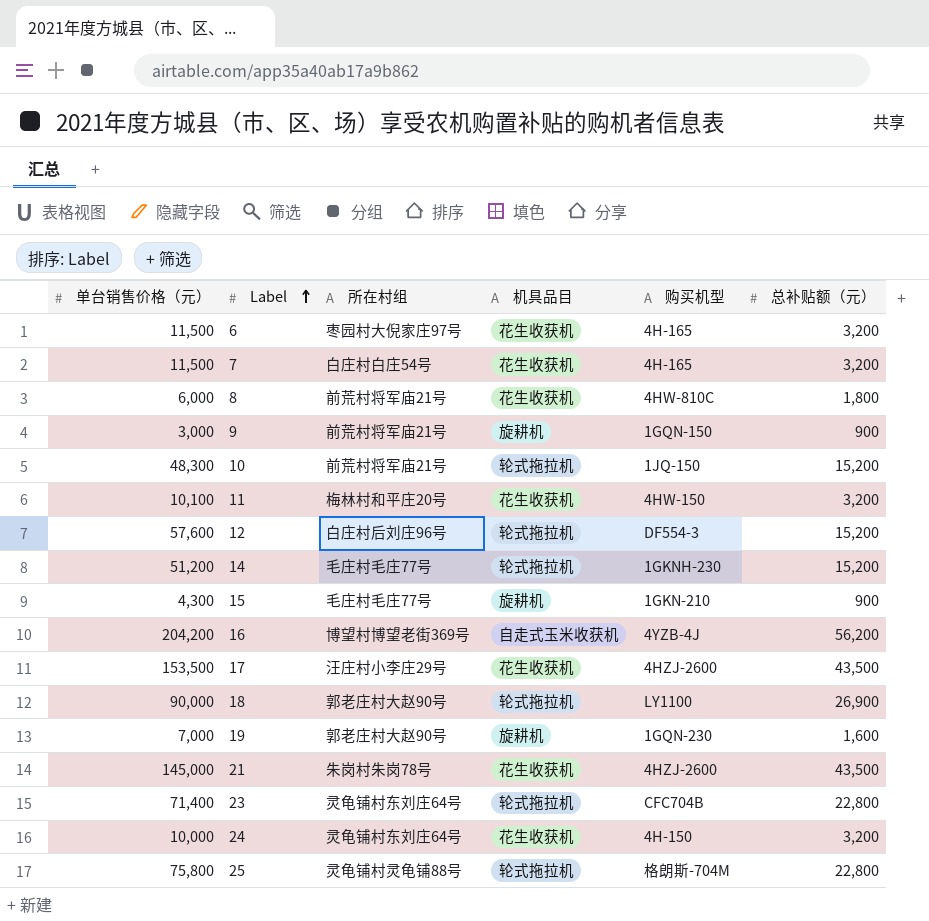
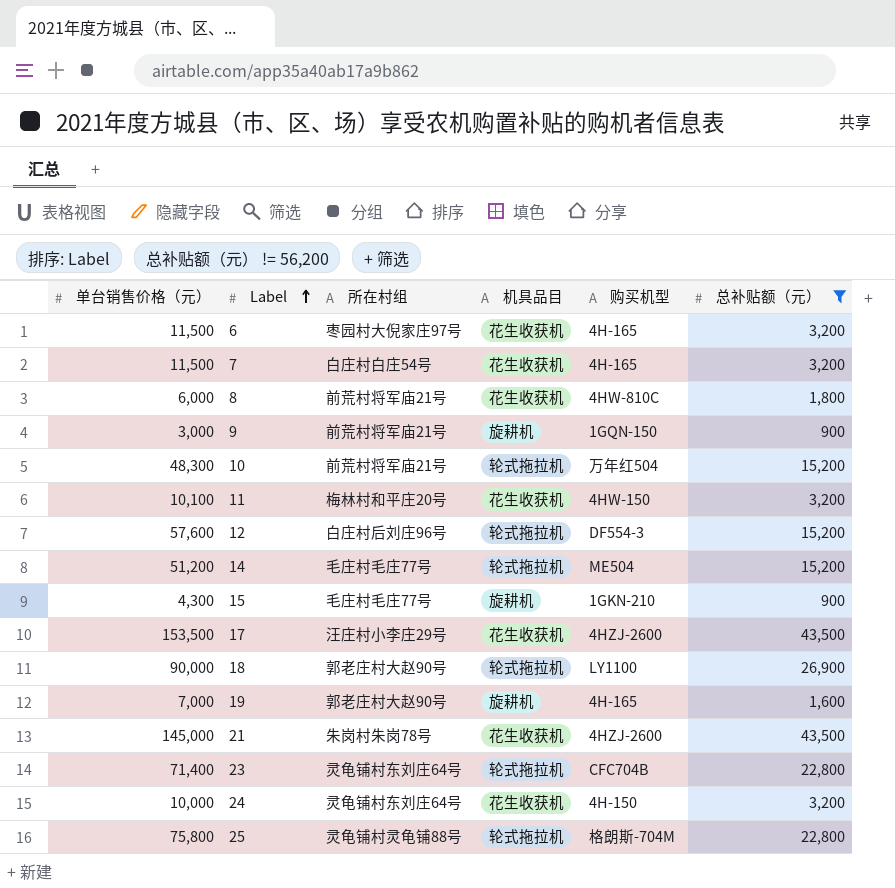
filter: none -> 总补贴额（元） != 56,200
10 | 购买机型: 1JQ-150 -> 万年红504
14 | 购买机型: 1GKNH-230 -> ME504
19 | 购买机型: 1GQN-230 -> 4H-165

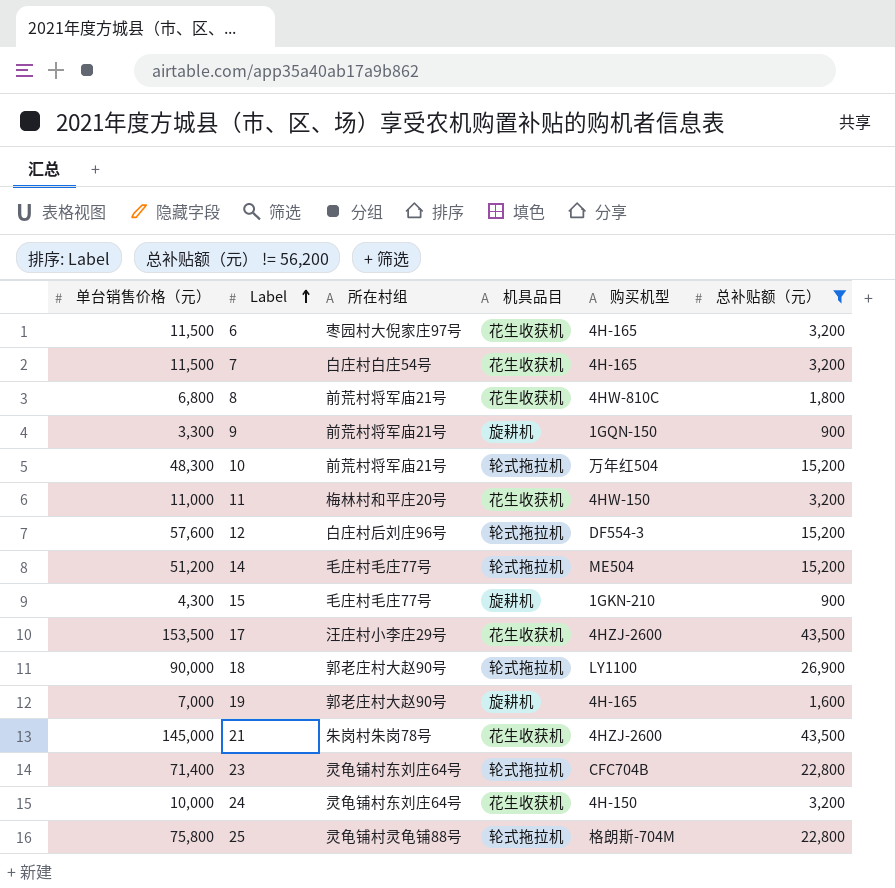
8 | 单台销售价格（元）: 6,000 -> 6,800
9 | 单台销售价格（元）: 3,000 -> 3,300
11 | 单台销售价格（元）: 10,100 -> 11,000

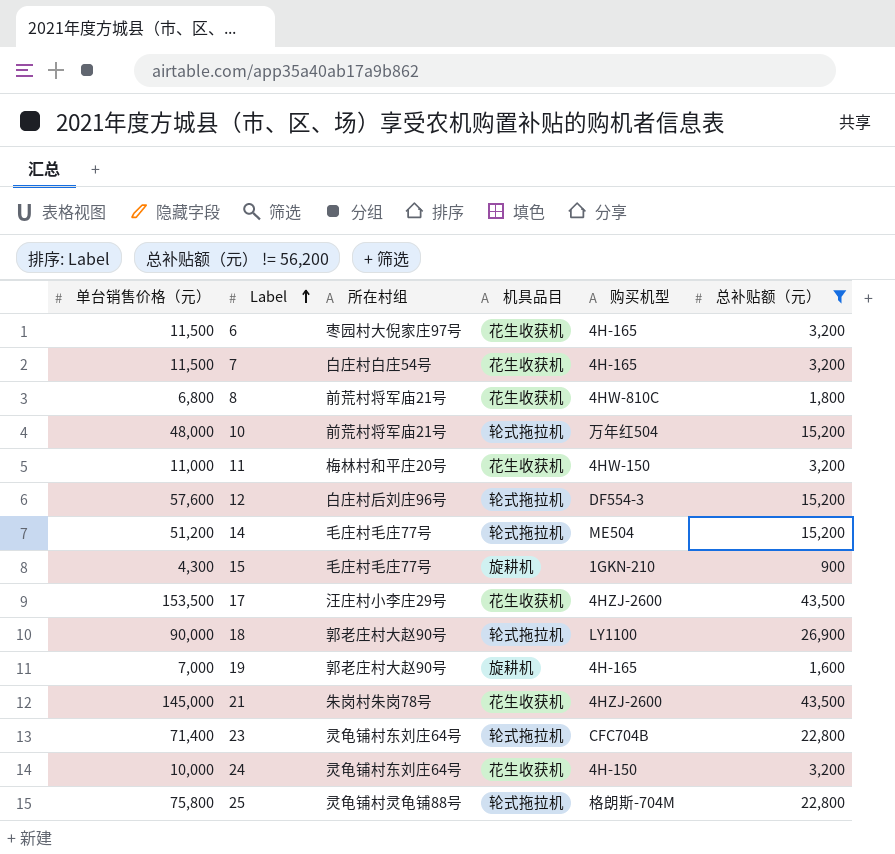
row 9: 3,300 | 前荒村将军庙21号 | 旋耕机 | 1GQN-150 | 900 -> none
10 | 单台销售价格（元）: 48,300 -> 48,000

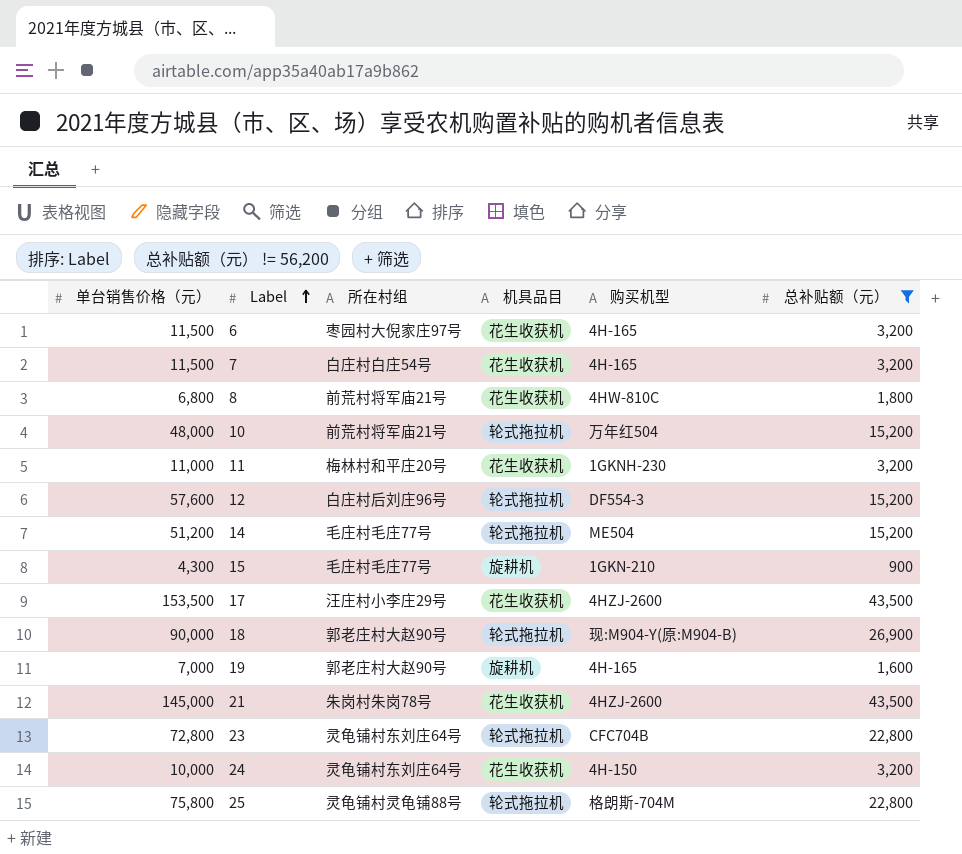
11 | 购买机型: 4HW-150 -> 1GKNH-230
18 | 购买机型: LY1100 -> 现:M904-Y(原:M904-B)
23 | 单台销售价格（元）: 71,400 -> 72,800

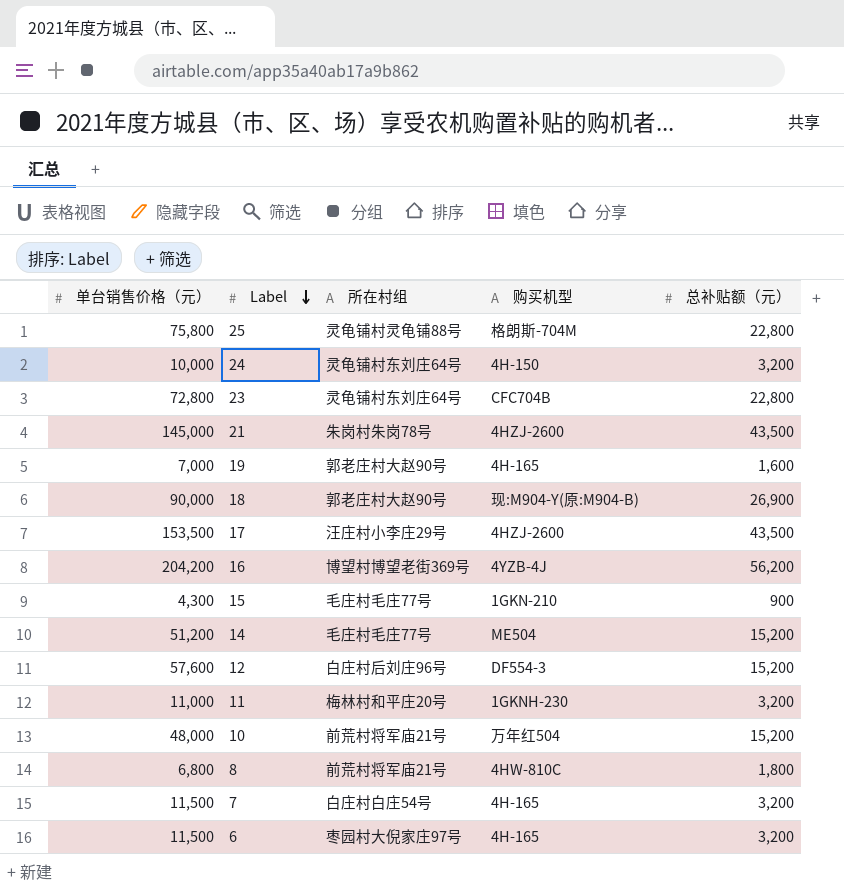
filter: 总补贴额（元） != 56,200 -> none
row order: Label ascending -> Label descending
column 机具品目 | position: 4 -> none

